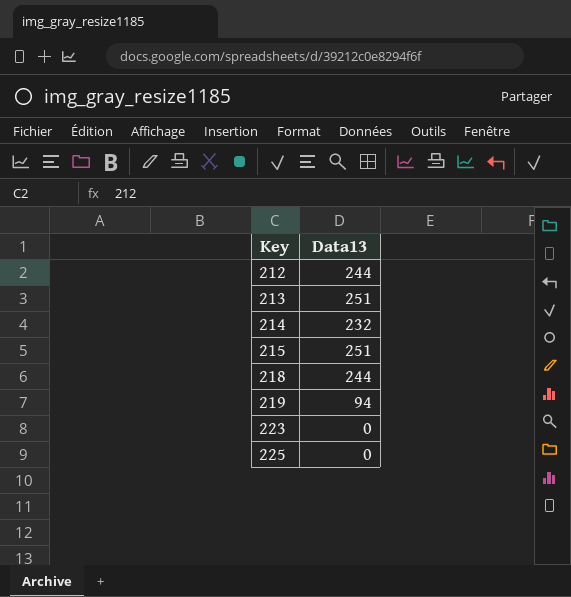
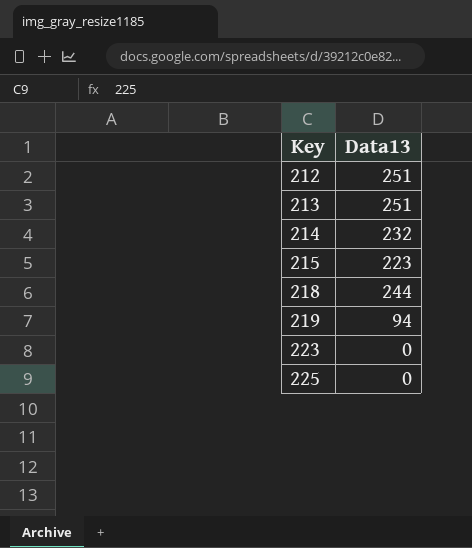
212 | Data13: 244 -> 251
215 | Data13: 251 -> 223

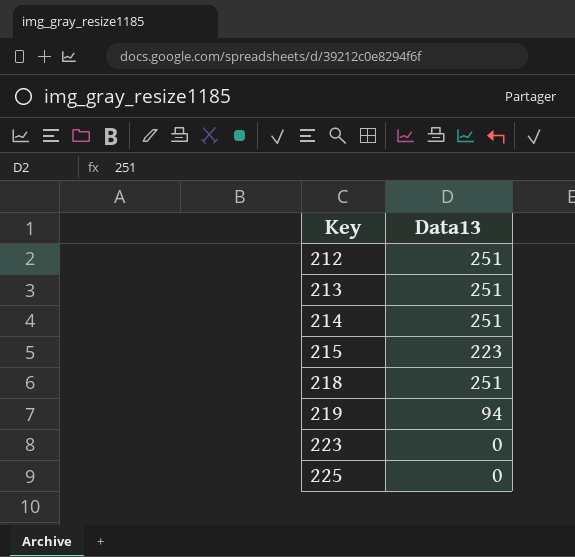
214 | Data13: 232 -> 251
218 | Data13: 244 -> 251

